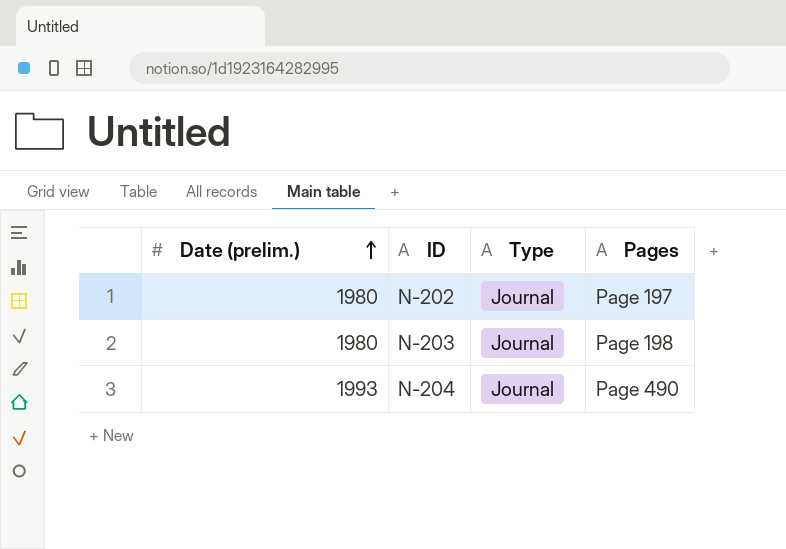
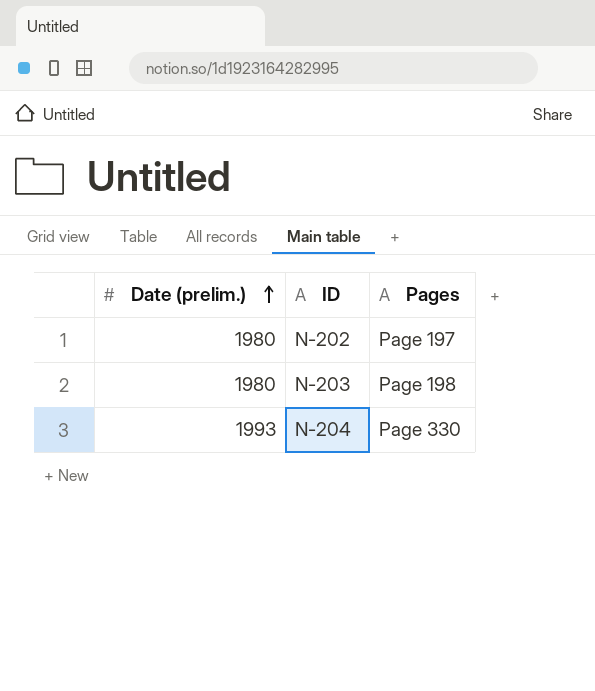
column Type | position: 3 -> none
N-204 | Pages: Page 490 -> Page 330

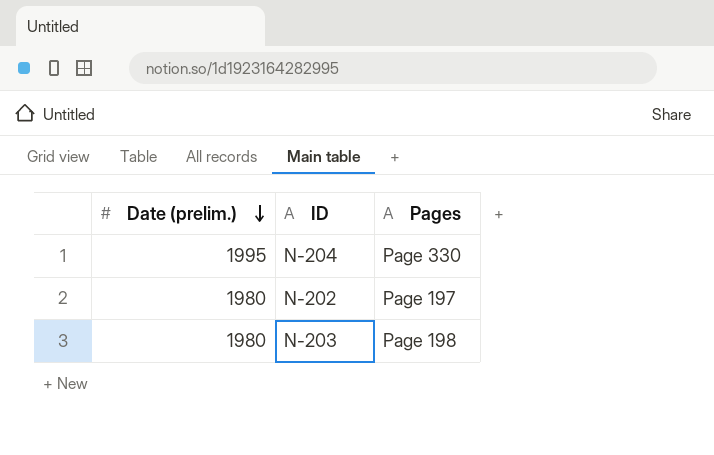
row order: Date (prelim.) ascending -> Date (prelim.) descending
N-204 | Date (prelim.): 1993 -> 1995

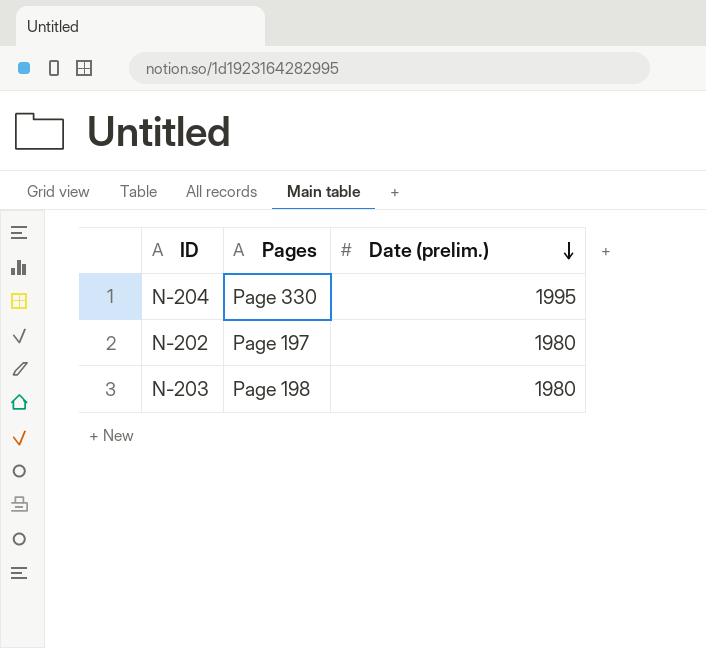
column Date (prelim.) | position: 1 -> 3

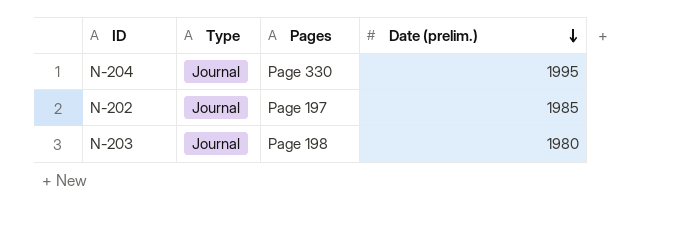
column Type | position: none -> 2
N-202 | Date (prelim.): 1980 -> 1985

